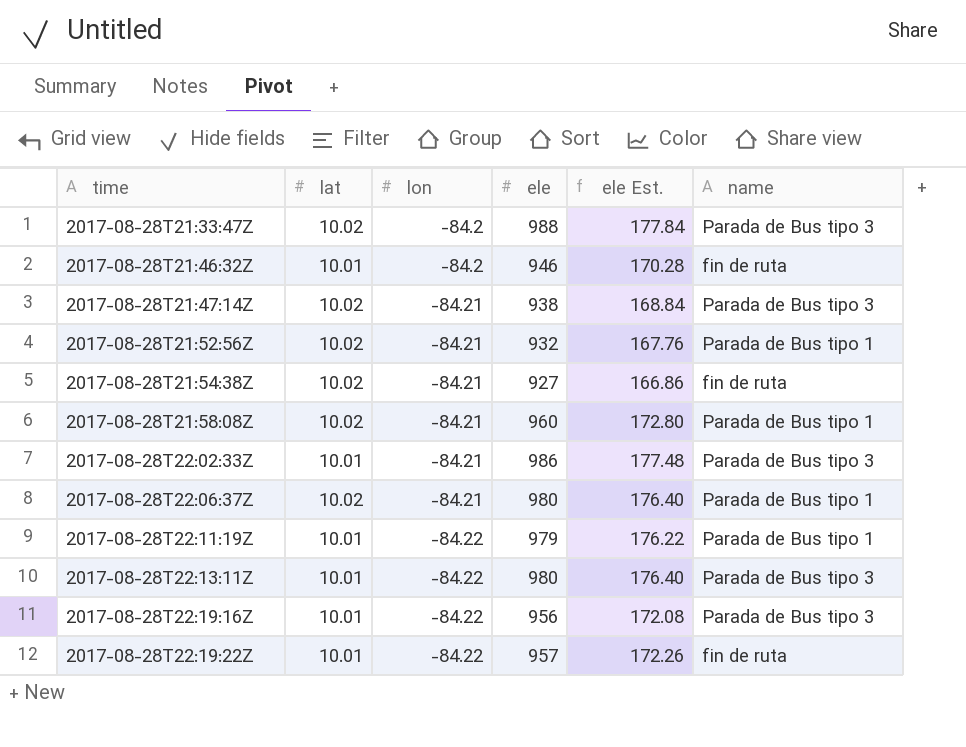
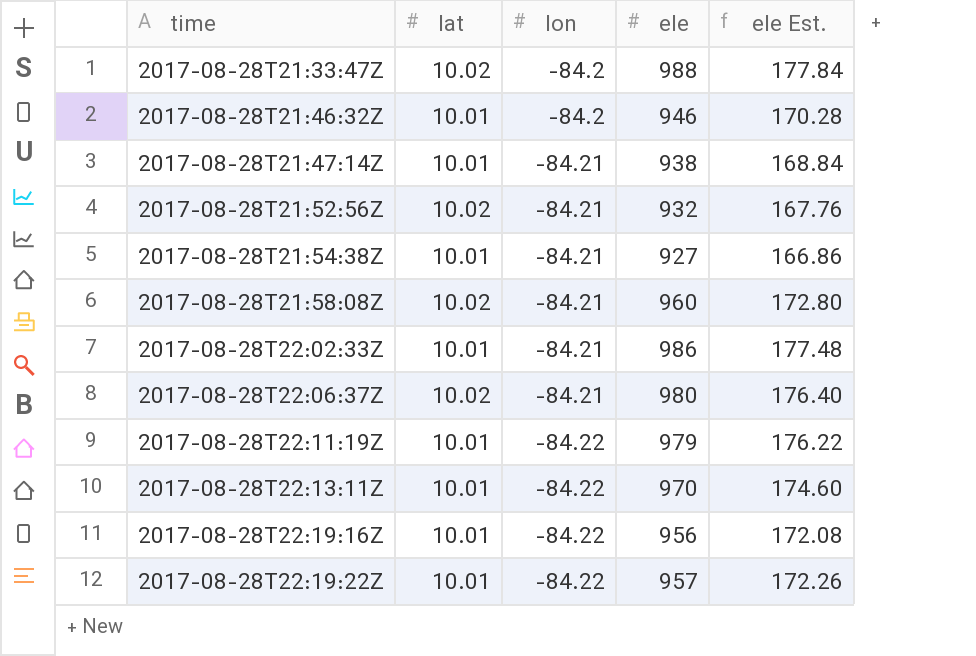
column name | position: 6 -> none
2017-08-28T21:47:14Z | lat: 10.02 -> 10.01
2017-08-28T21:54:38Z | lat: 10.02 -> 10.01
2017-08-28T22:13:11Z | ele: 980 -> 970
2017-08-28T22:13:11Z | ele Est.: 176.40 -> 174.60

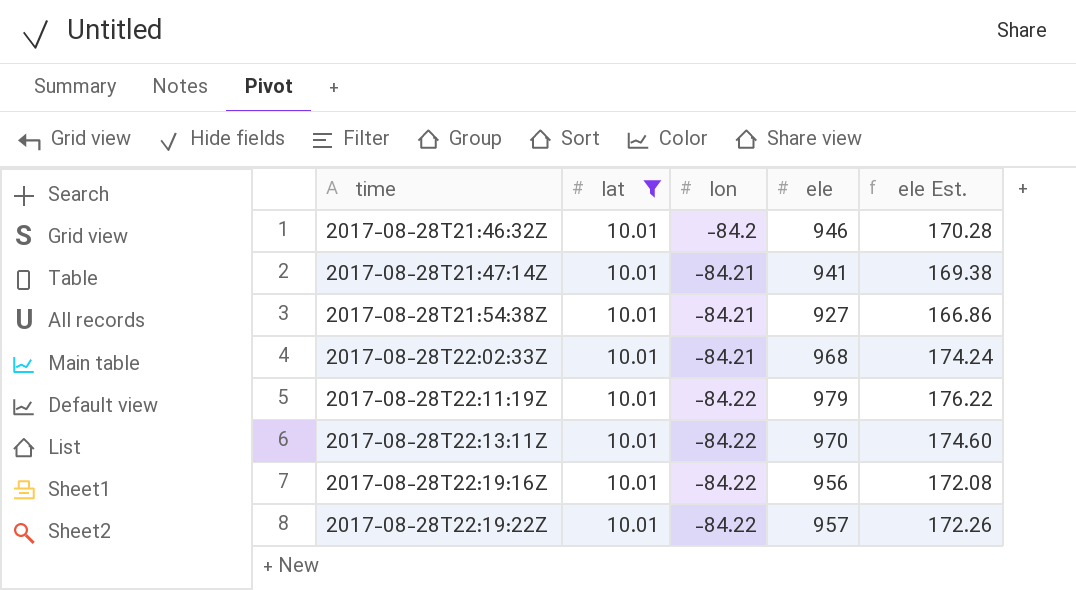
filter: none -> lat = 10.01
2017-08-28T21:47:14Z | ele: 938 -> 941
2017-08-28T21:47:14Z | ele Est.: 168.84 -> 169.38
2017-08-28T22:02:33Z | ele: 986 -> 968
2017-08-28T22:02:33Z | ele Est.: 177.48 -> 174.24

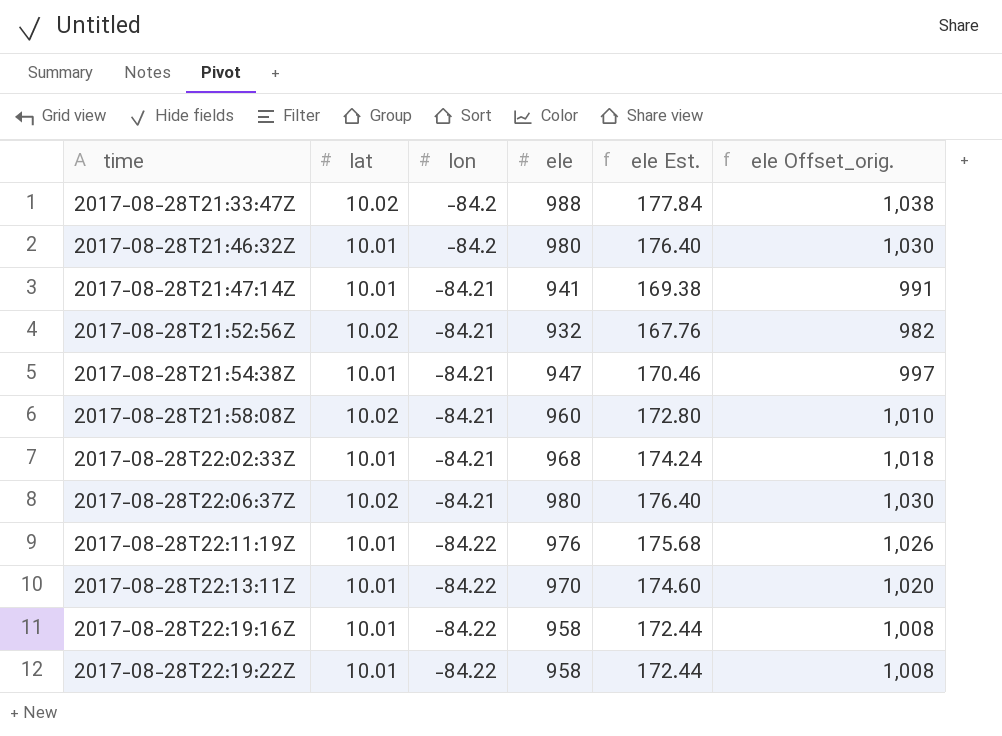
filter: lat = 10.01 -> none
column ele Offset_orig. | formula: none -> [ele] + 50
2017-08-28T21:46:32Z | ele: 946 -> 980
2017-08-28T21:46:32Z | ele Est.: 170.28 -> 176.40
2017-08-28T21:54:38Z | ele: 927 -> 947
2017-08-28T21:54:38Z | ele Est.: 166.86 -> 170.46
2017-08-28T22:11:19Z | ele: 979 -> 976
2017-08-28T22:11:19Z | ele Est.: 176.22 -> 175.68
2017-08-28T22:19:16Z | ele: 956 -> 958
2017-08-28T22:19:16Z | ele Est.: 172.08 -> 172.44
2017-08-28T22:19:22Z | ele: 957 -> 958
2017-08-28T22:19:22Z | ele Est.: 172.26 -> 172.44

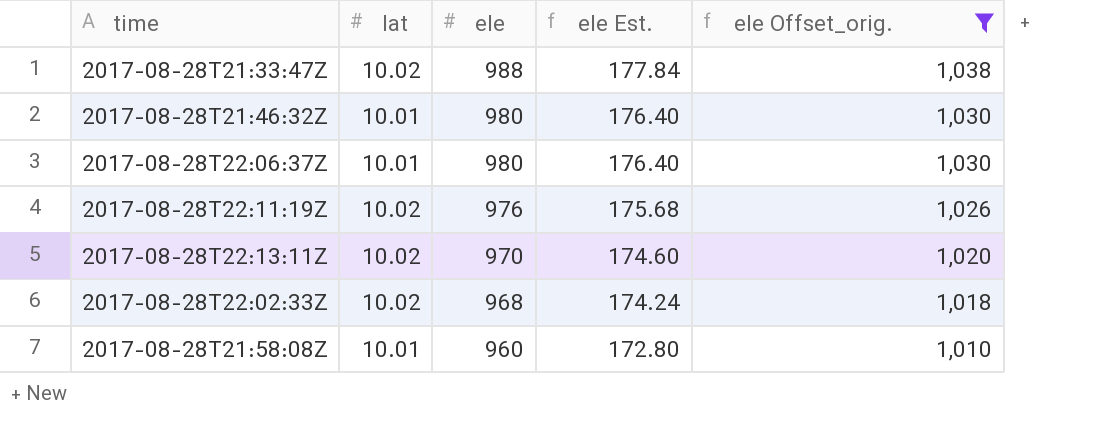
filter: none -> ele Offset_orig. >= 1,010
row order: time ascending -> ele descending
column lon | position: 3 -> none
2017-08-28T22:06:37Z | lat: 10.02 -> 10.01
2017-08-28T22:11:19Z | lat: 10.01 -> 10.02
2017-08-28T22:13:11Z | lat: 10.01 -> 10.02
2017-08-28T22:02:33Z | lat: 10.01 -> 10.02
2017-08-28T21:58:08Z | lat: 10.02 -> 10.01

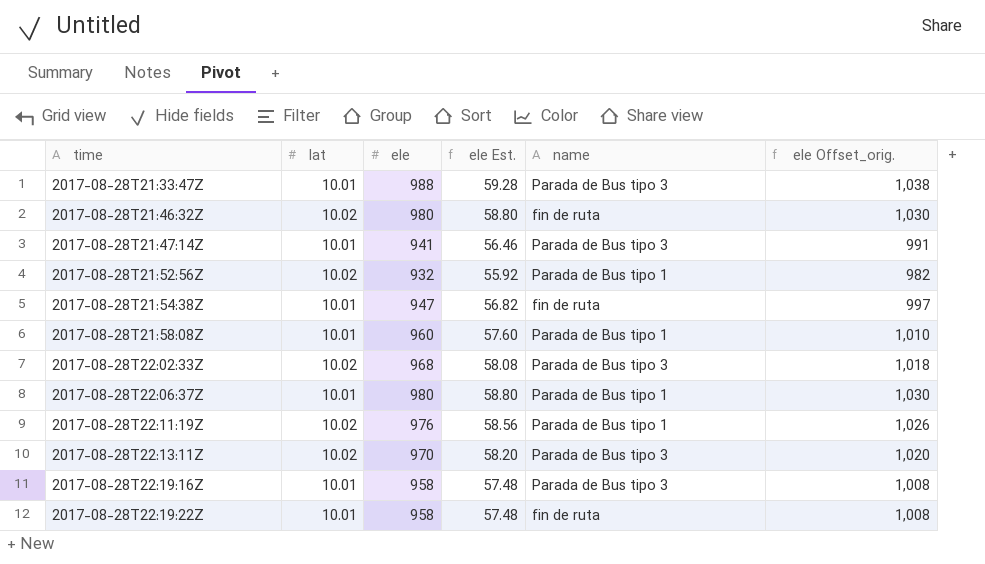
filter: ele Offset_orig. >= 1,010 -> none
row order: ele descending -> time ascending
column ele Est. | formula: [ele] * 0.18 -> [ele] * 0.06
column name | position: none -> 5
2017-08-28T21:33:47Z | lat: 10.02 -> 10.01
2017-08-28T21:46:32Z | lat: 10.01 -> 10.02

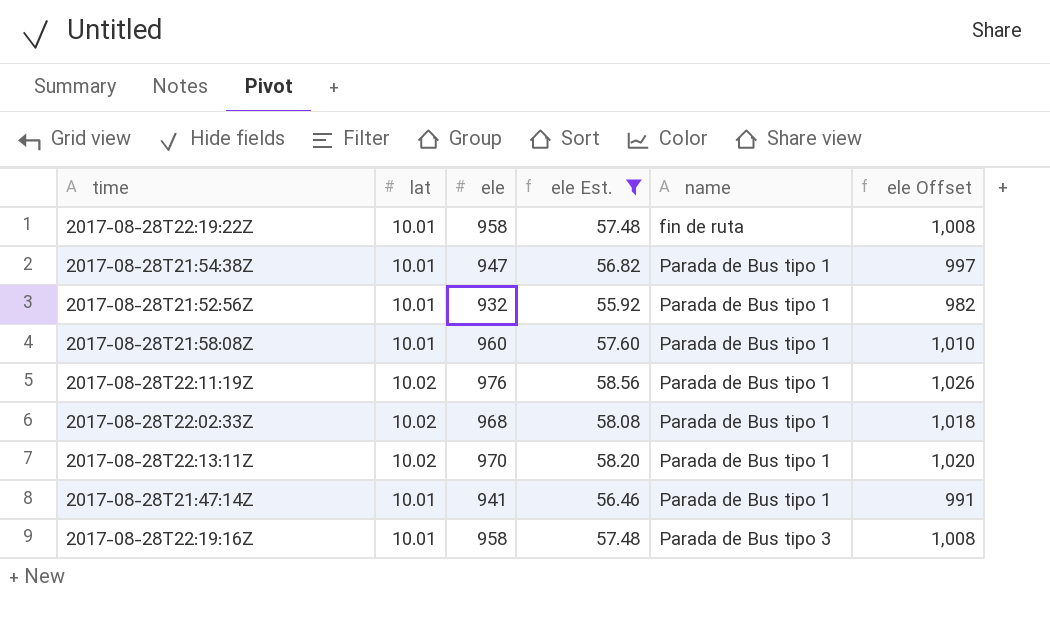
filter: none -> ele Est. <= 58.56
row order: time ascending -> name ascending
column name: ele Offset_orig. -> ele Offset
2017-08-28T21:54:38Z | name: fin de ruta -> Parada de Bus tipo 1
2017-08-28T21:52:56Z | lat: 10.02 -> 10.01
2017-08-28T22:02:33Z | name: Parada de Bus tipo 3 -> Parada de Bus tipo 1
2017-08-28T22:13:11Z | name: Parada de Bus tipo 3 -> Parada de Bus tipo 1
2017-08-28T21:47:14Z | name: Parada de Bus tipo 3 -> Parada de Bus tipo 1

